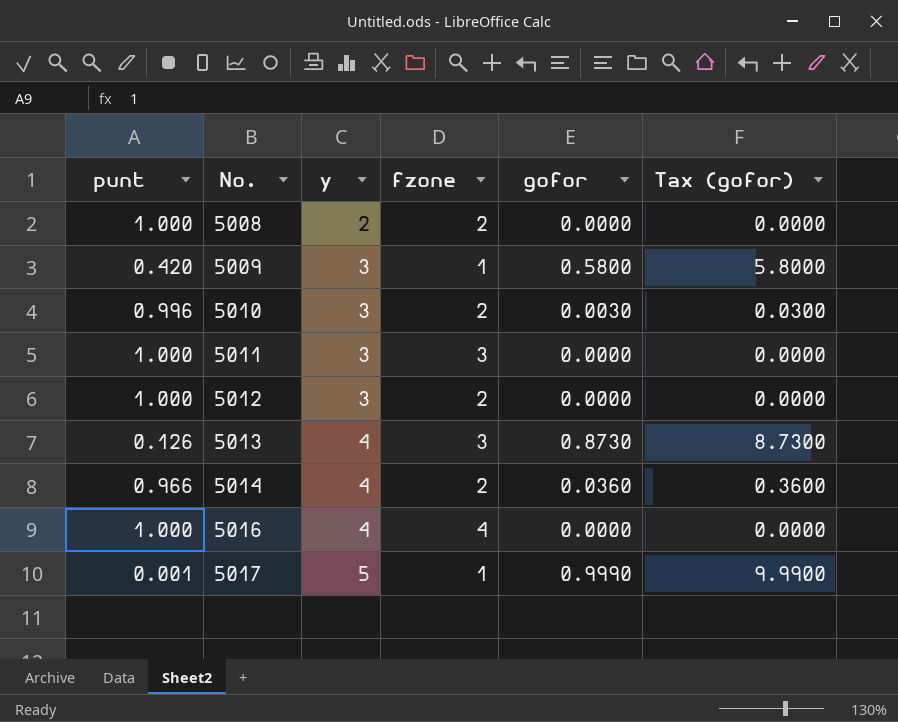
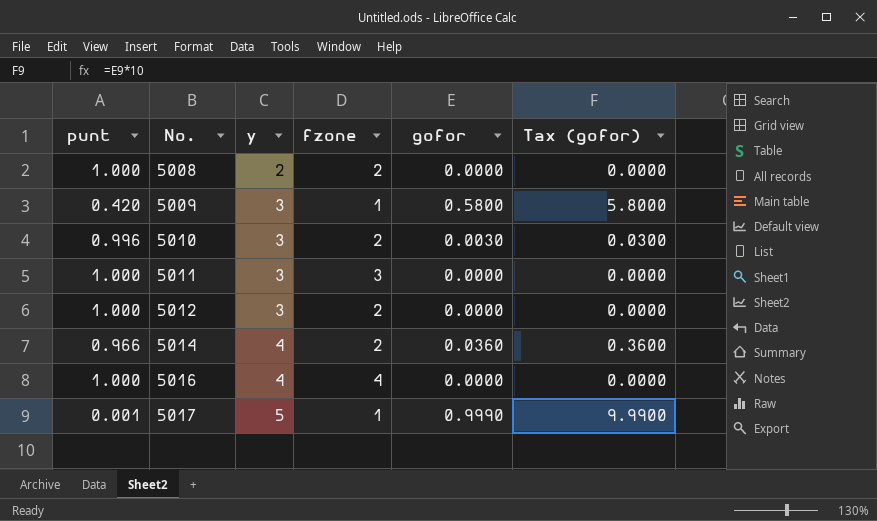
row 5013: 0.126 | 4 | 3 | 0.8730 | 8.7300 -> none

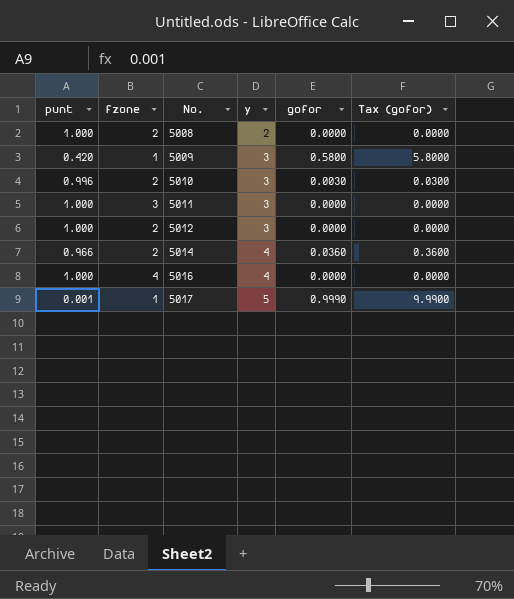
column fzone | position: 4 -> 2

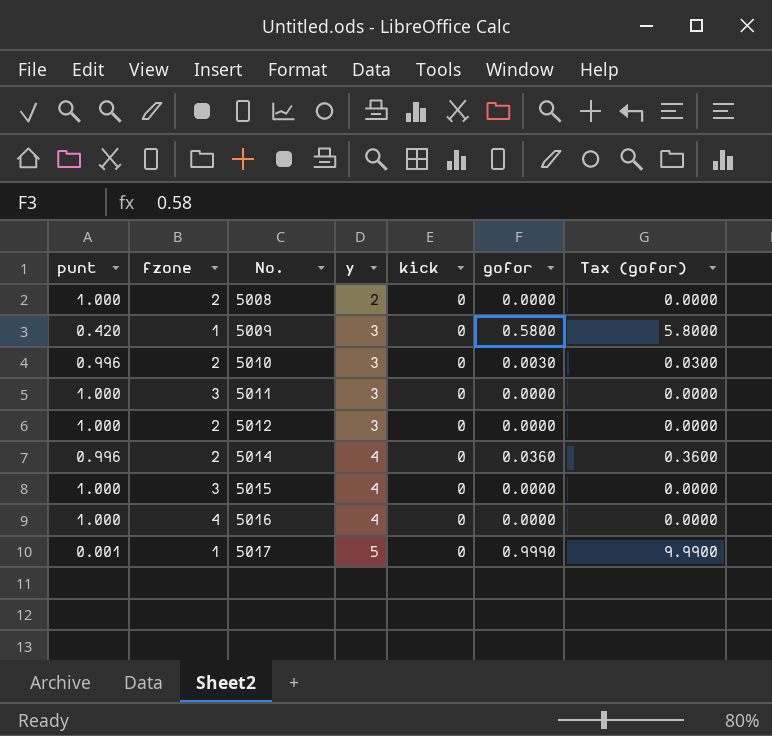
column kick | position: none -> 5
5014 | punt: 0.966 -> 0.996
row 5015: none -> 1.000 | 3 | 4 | 0 | 0.0000 | 0.0000

